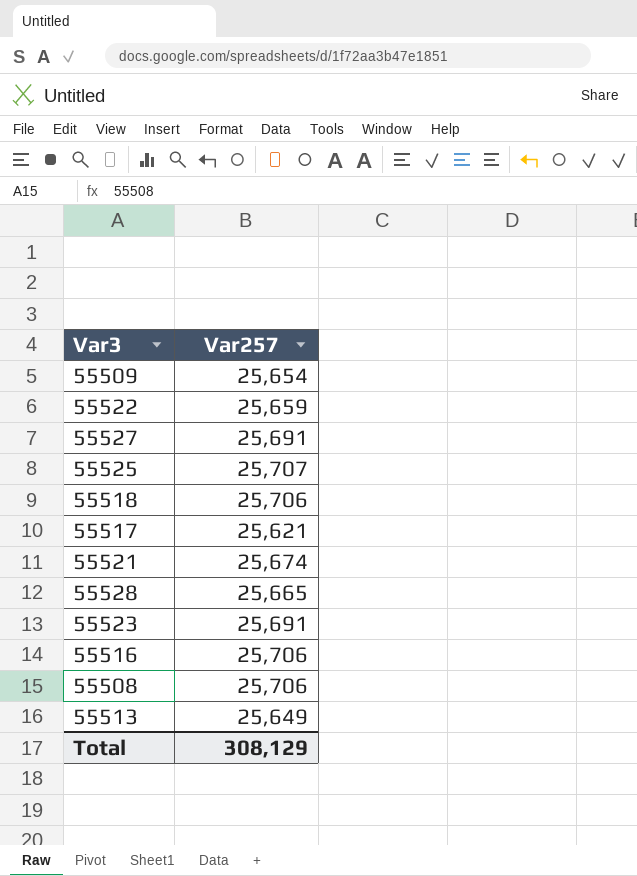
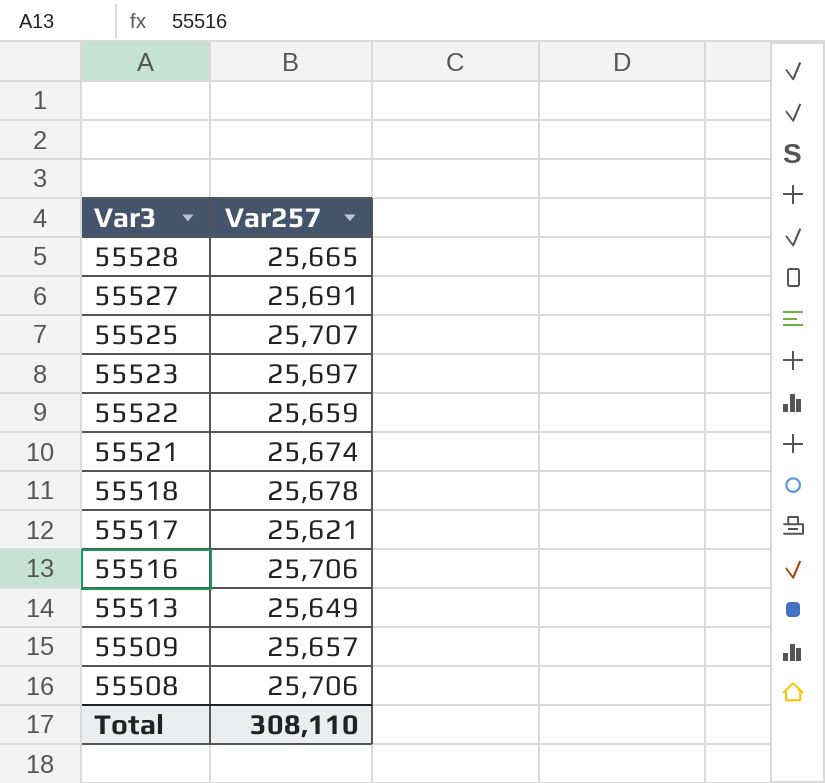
row order: none -> Var3 descending
55523 | Var257: 25,691 -> 25,697
55518 | Var257: 25,706 -> 25,678
55509 | Var257: 25,654 -> 25,657
Total | Var257: 308,129 -> 308,110

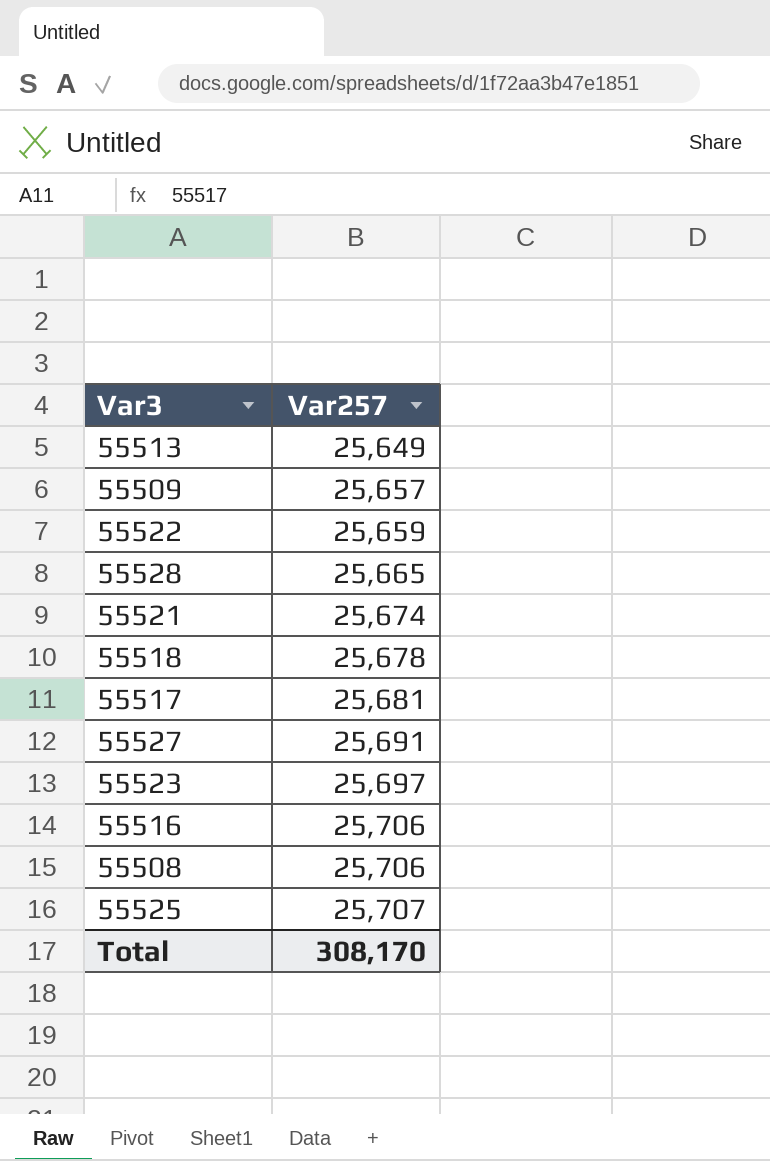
row order: Var3 descending -> Var257 ascending
55517 | Var257: 25,621 -> 25,681
Total | Var257: 308,110 -> 308,170

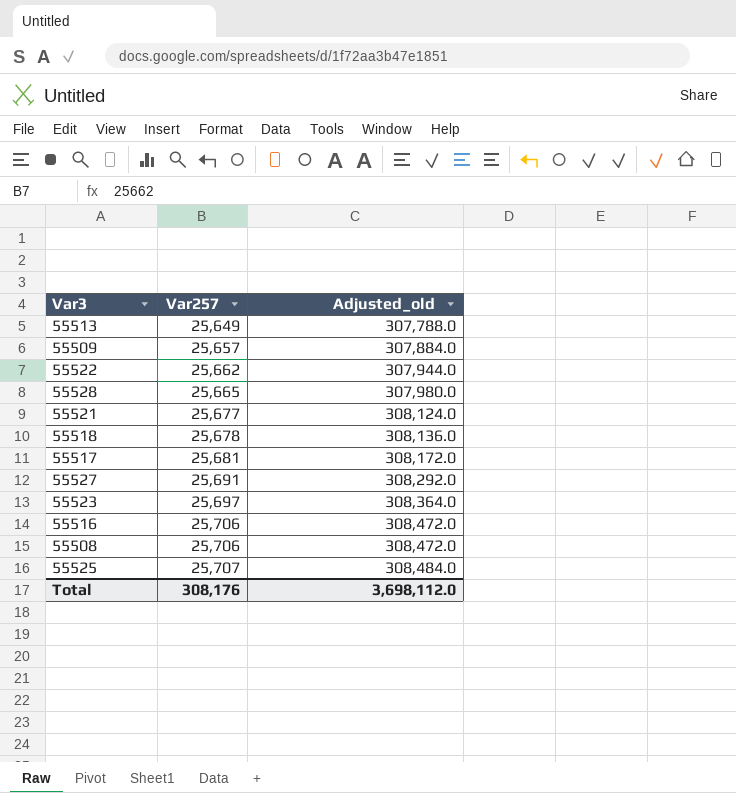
column Adjusted_old | formula: none -> [Var257] * 12
55522 | Var257: 25,659 -> 25,662
55521 | Var257: 25,674 -> 25,677
Total | Var257: 308,170 -> 308,176

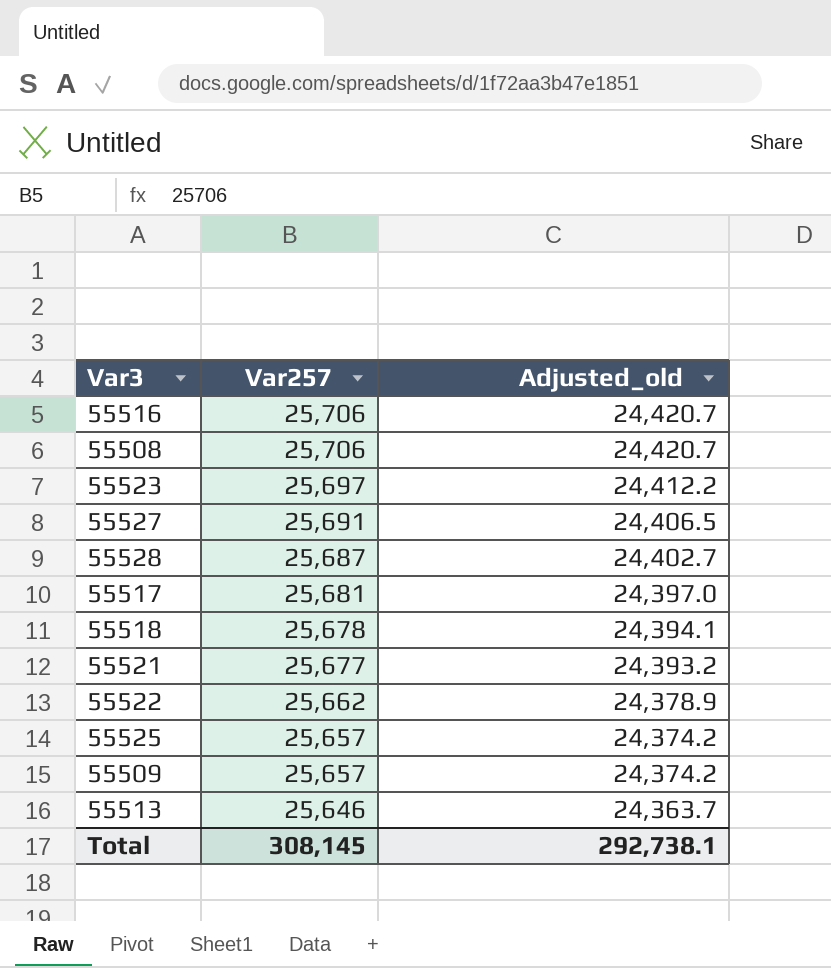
row order: Var257 ascending -> Var257 descending
column Adjusted_old | formula: [Var257] * 12 -> [Var257] * 0.95
55528 | Var257: 25,665 -> 25,687
55525 | Var257: 25,707 -> 25,657
55513 | Var257: 25,649 -> 25,646
Total | Var257: 308,176 -> 308,145
Total | Adjusted_old: 3,698,112.0 -> 292,738.1

